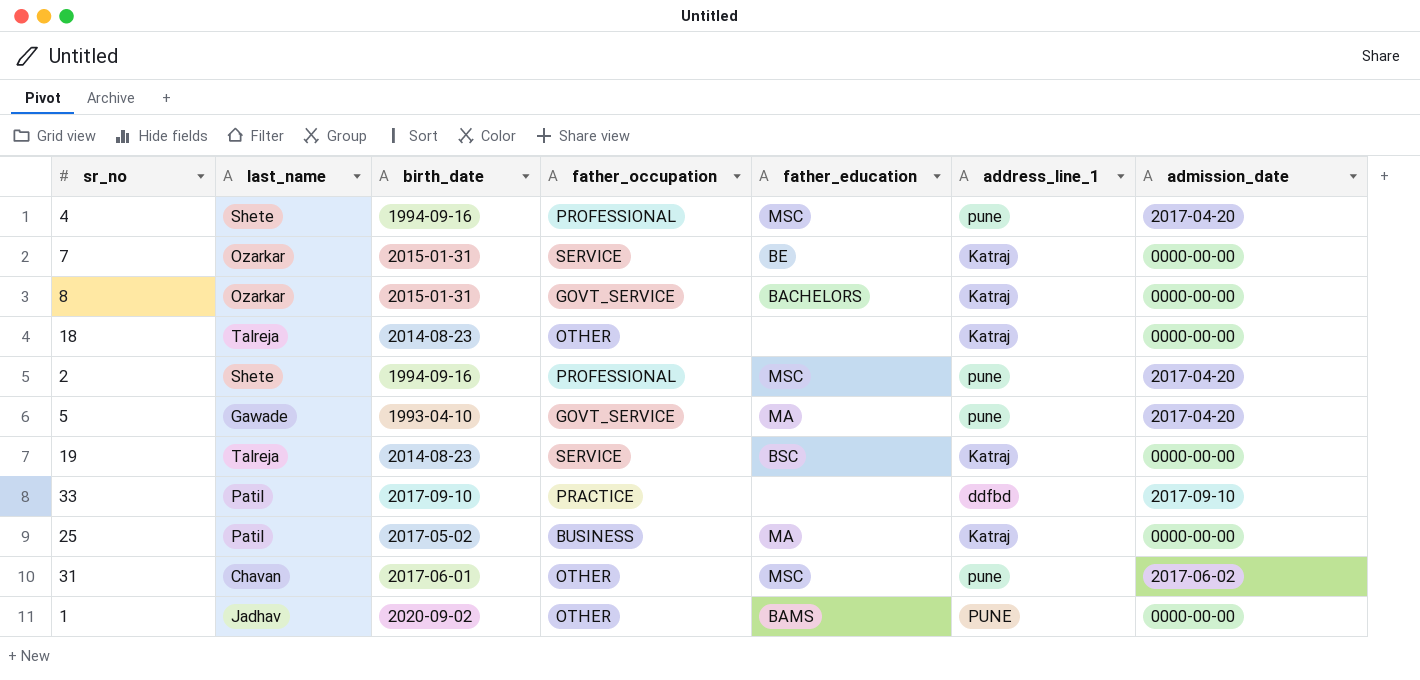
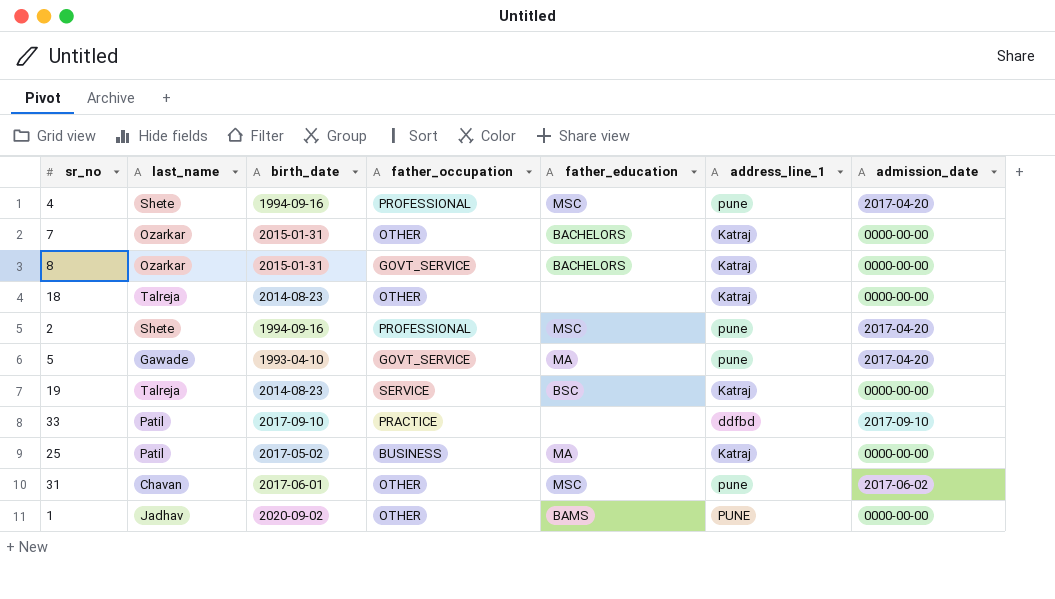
7 | father_occupation: SERVICE -> OTHER
7 | father_education: BE -> BACHELORS

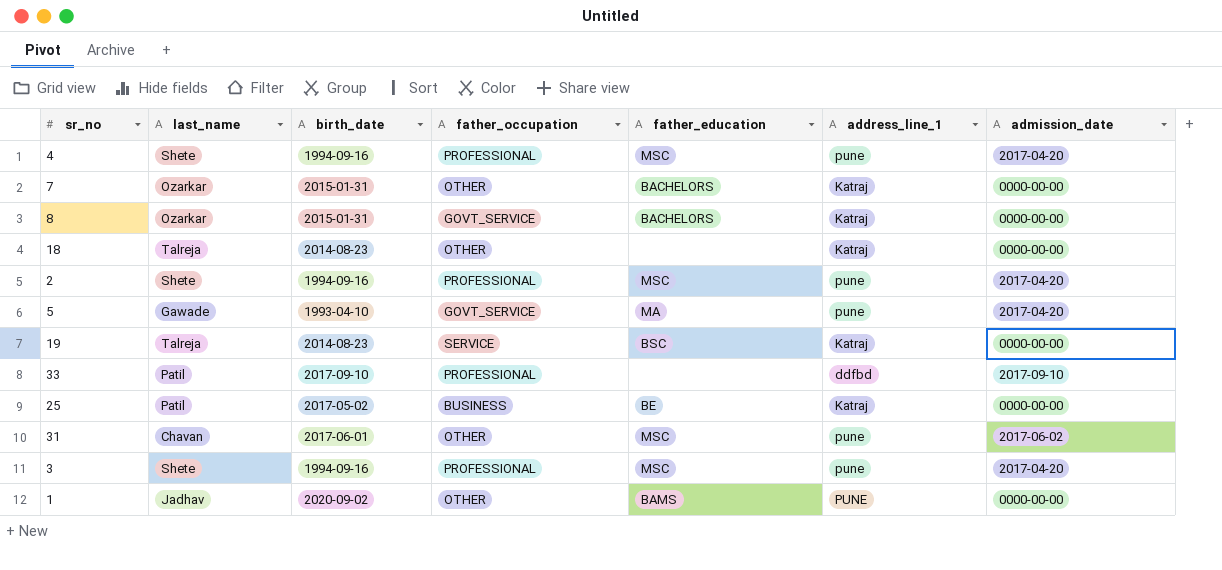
33 | father_occupation: PRACTICE -> PROFESSIONAL
25 | father_education: MA -> BE
row 3: none -> Shete | 1994-09-16 | PROFESSIONAL | MSC | pune | 2017-04-20

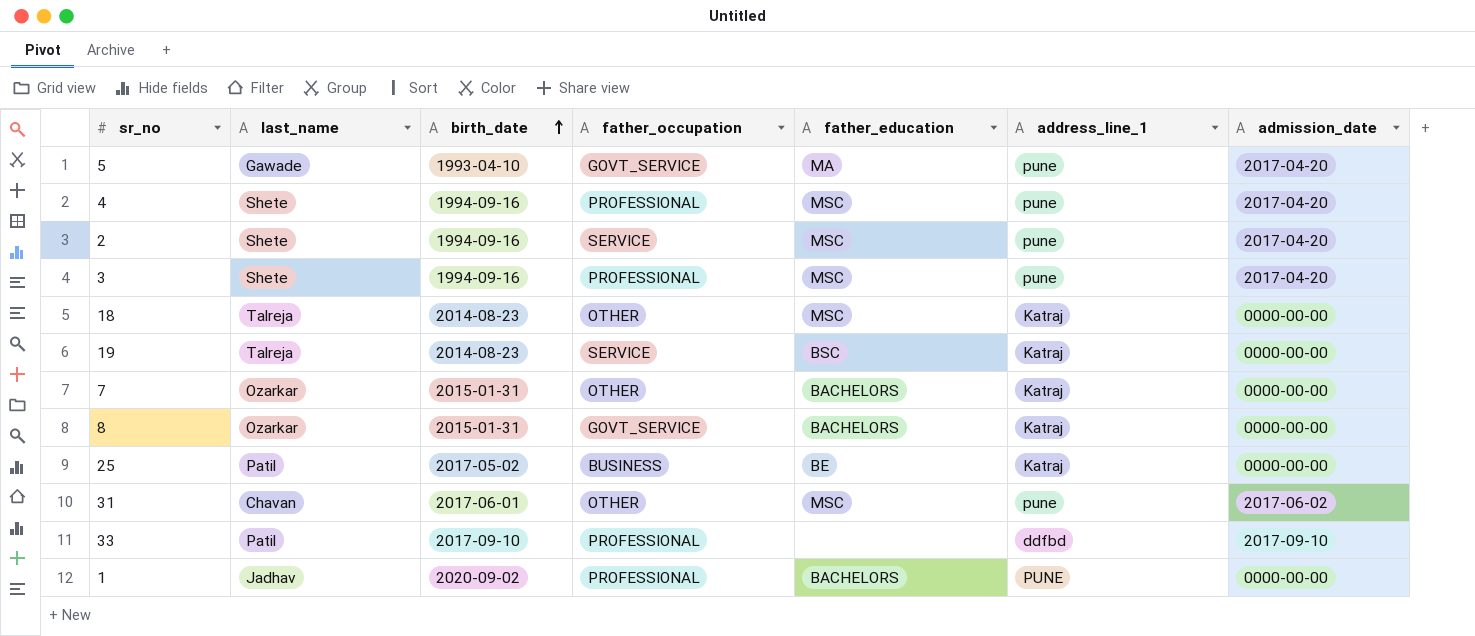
row order: none -> birth_date ascending
2 | father_occupation: PROFESSIONAL -> SERVICE
18 | father_education: none -> MSC
1 | father_occupation: OTHER -> PROFESSIONAL
1 | father_education: BAMS -> BACHELORS

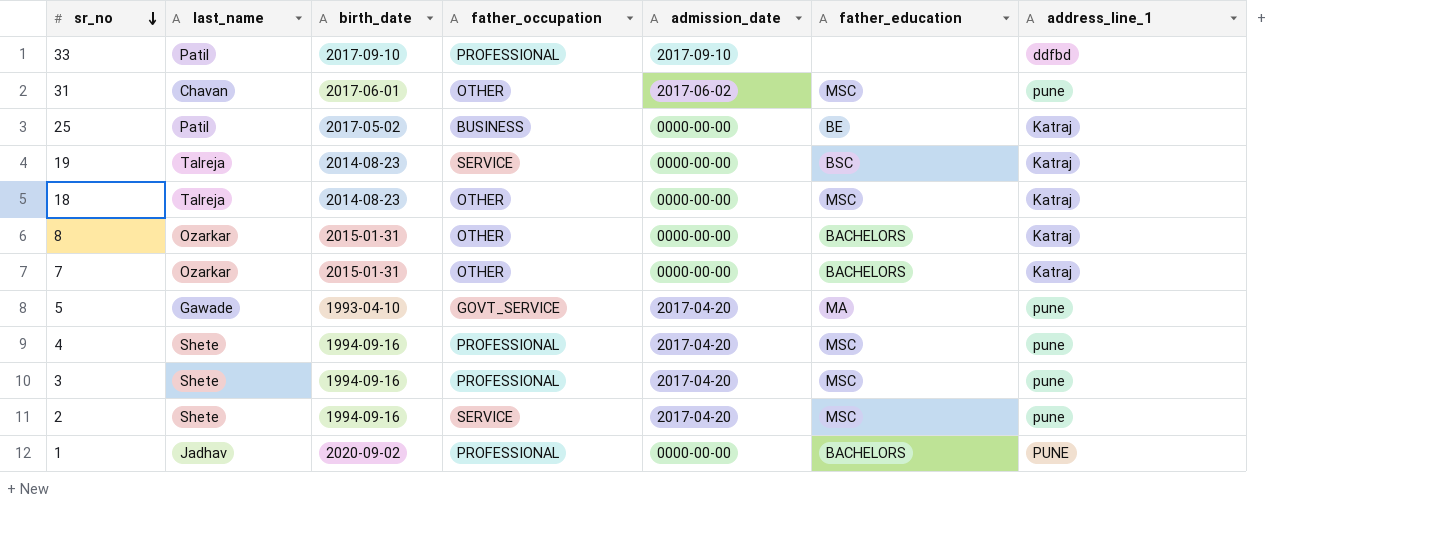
row order: birth_date ascending -> sr_no descending
column admission_date | position: 7 -> 5
8 | father_occupation: GOVT_SERVICE -> OTHER

